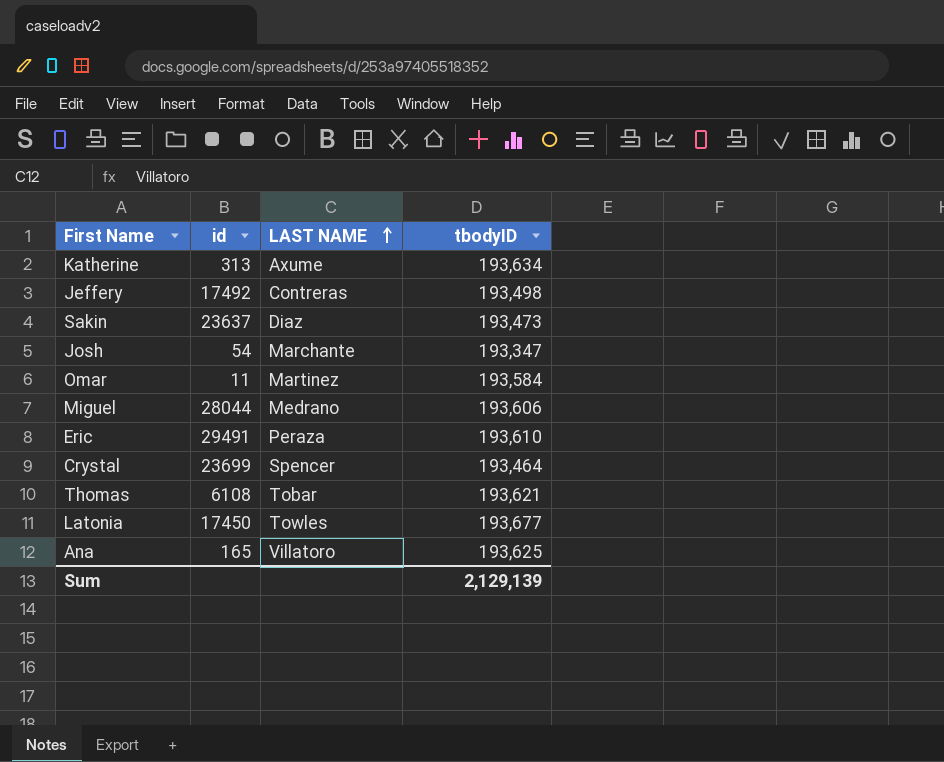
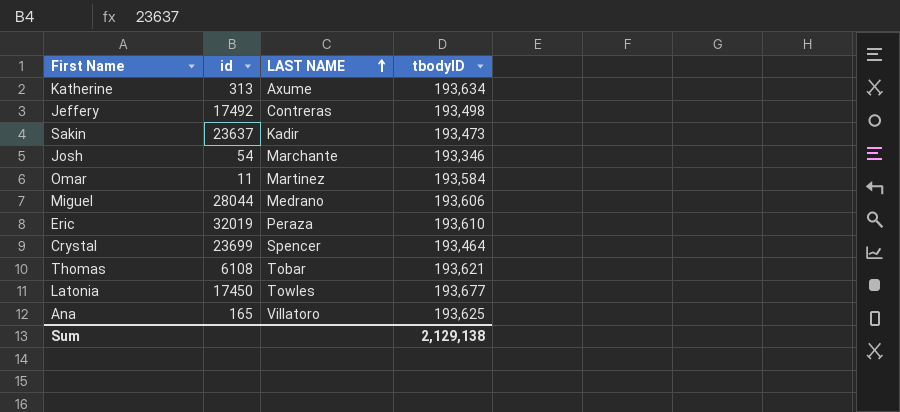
Sakin | LAST NAME: Diaz -> Kadir
Josh | tbodyID: 193,347 -> 193,346
Eric | id: 29491 -> 32019
Sum | tbodyID: 2,129,139 -> 2,129,138

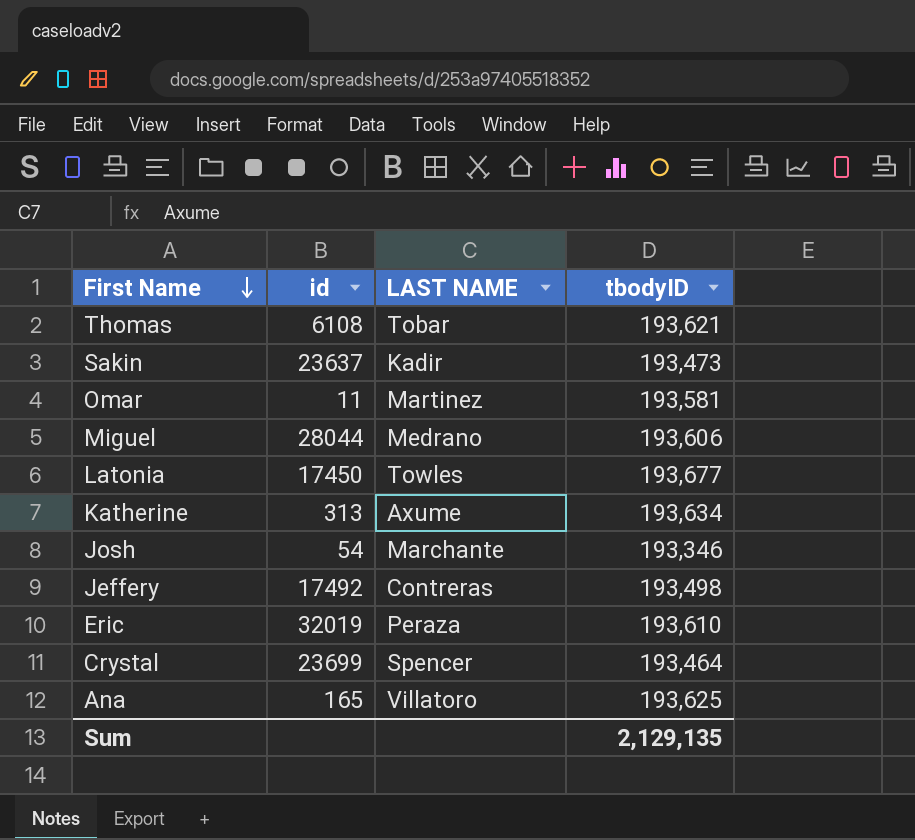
row order: LAST NAME ascending -> First Name descending
Omar | tbodyID: 193,584 -> 193,581
Sum | tbodyID: 2,129,138 -> 2,129,135

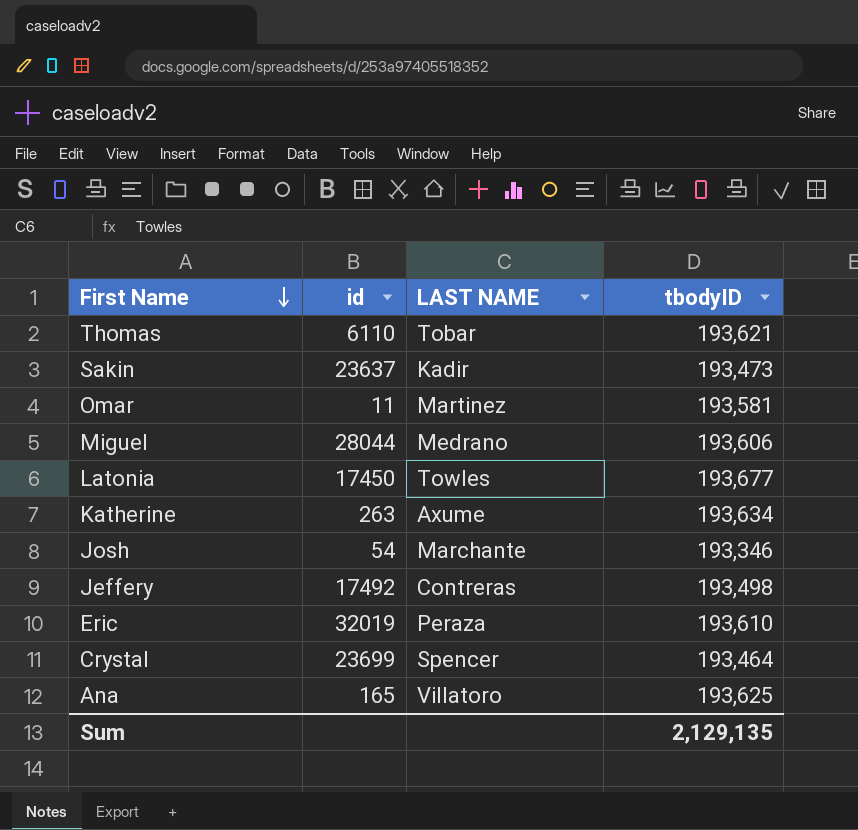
Thomas | id: 6108 -> 6110
Katherine | id: 313 -> 263

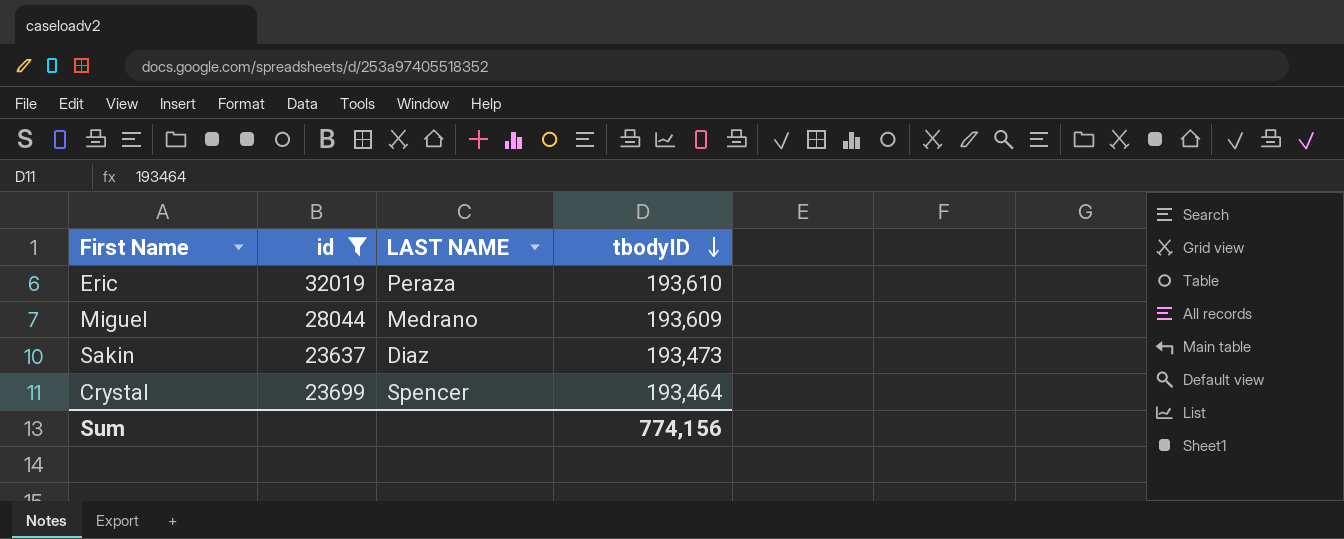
filter: none -> id >= 23637
row order: First Name descending -> tbodyID descending
Miguel | tbodyID: 193,606 -> 193,609
Sakin | LAST NAME: Kadir -> Diaz
Sum | tbodyID: 2,129,135 -> 774,156

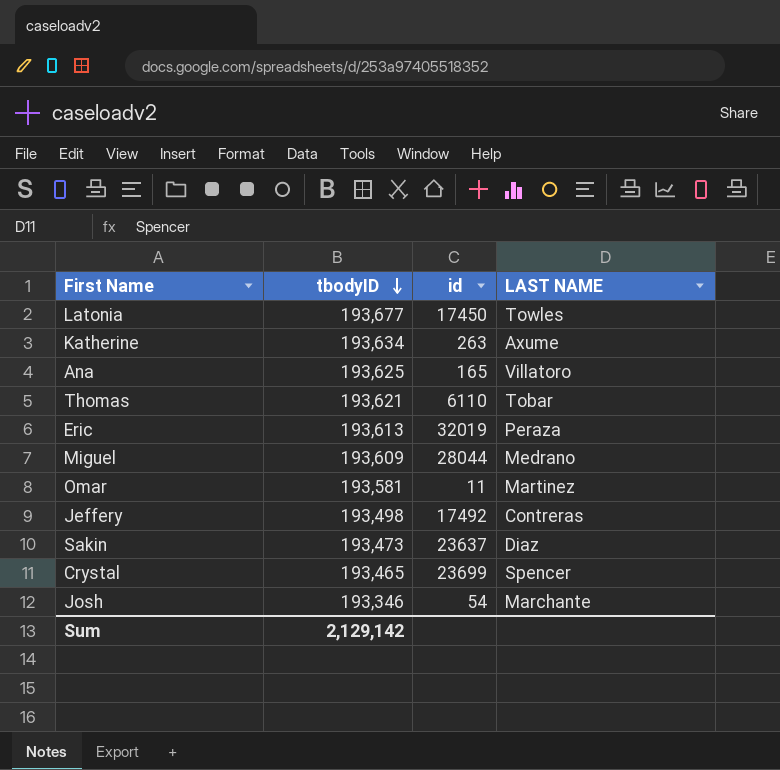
filter: id >= 23637 -> none
column tbodyID | position: 4 -> 2
Eric | tbodyID: 193,610 -> 193,613
Crystal | tbodyID: 193,464 -> 193,465
Sum | tbodyID: 774,156 -> 2,129,142

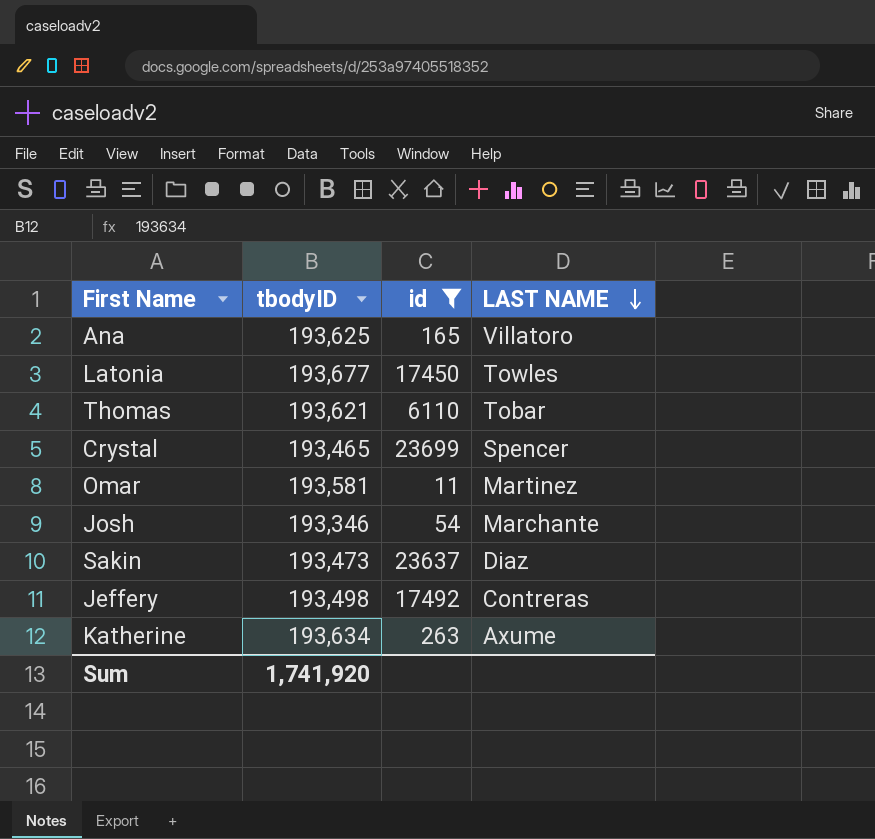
filter: none -> id <= 23699
row order: tbodyID descending -> LAST NAME descending
Sum | tbodyID: 2,129,142 -> 1,741,920

